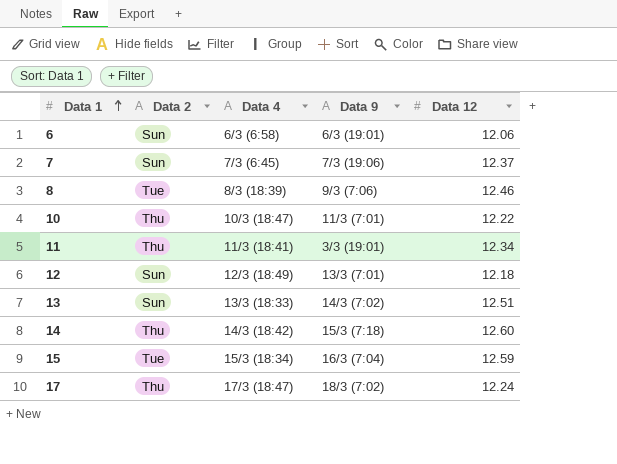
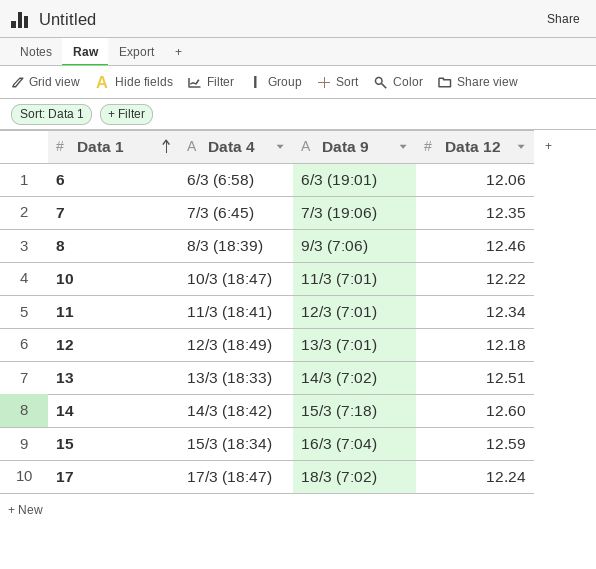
column Data 2 | position: 2 -> none
7 | Data 12: 12.37 -> 12.35
11 | Data 9: 3/3 (19:01) -> 12/3 (7:01)

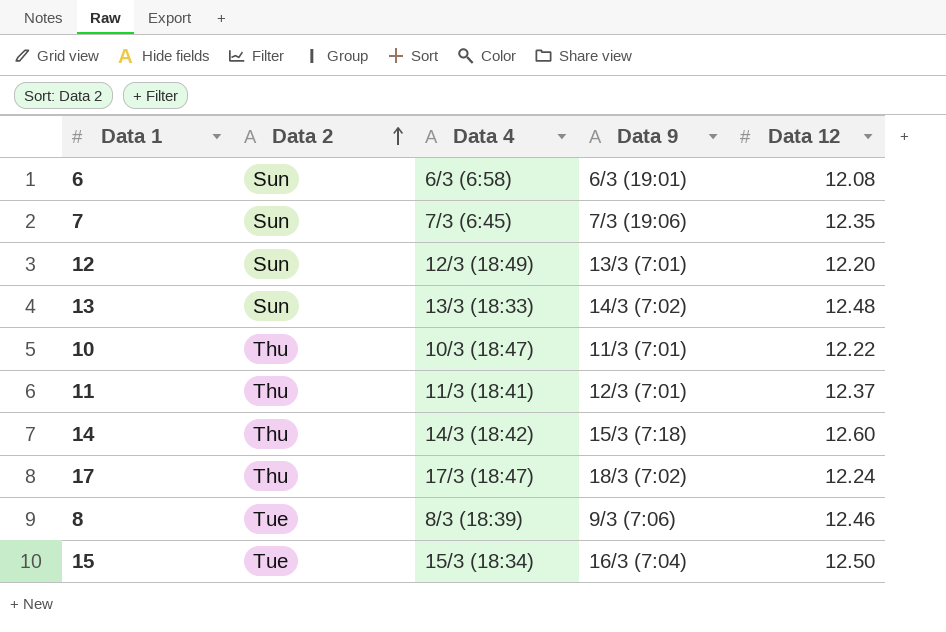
row order: Data 1 ascending -> Data 2 ascending
column Data 2 | position: none -> 2
6 | Data 12: 12.06 -> 12.08
12 | Data 12: 12.18 -> 12.20
13 | Data 12: 12.51 -> 12.48
11 | Data 12: 12.34 -> 12.37
15 | Data 12: 12.59 -> 12.50

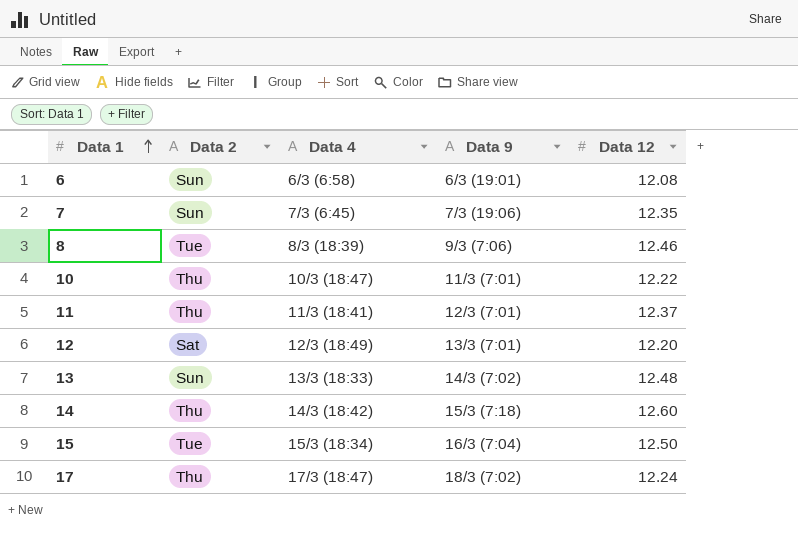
row order: Data 2 ascending -> Data 1 ascending
12 | Data 2: Sun -> Sat

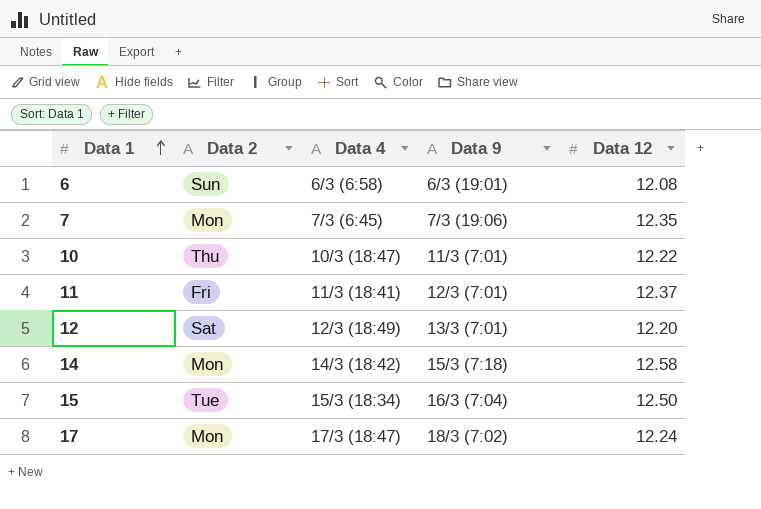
row 8: Tue | 8/3 (18:39) | 9/3 (7:06) | 12.46 -> none
row 13: Sun | 13/3 (18:33) | 14/3 (7:02) | 12.48 -> none
7 | Data 2: Sun -> Mon
11 | Data 2: Thu -> Fri
14 | Data 2: Thu -> Mon
14 | Data 12: 12.60 -> 12.58
17 | Data 2: Thu -> Mon

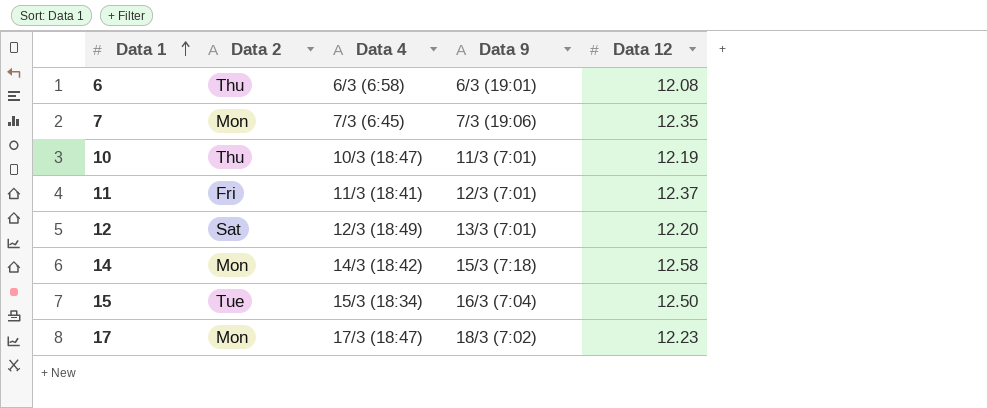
6 | Data 2: Sun -> Thu
10 | Data 12: 12.22 -> 12.19
17 | Data 12: 12.24 -> 12.23

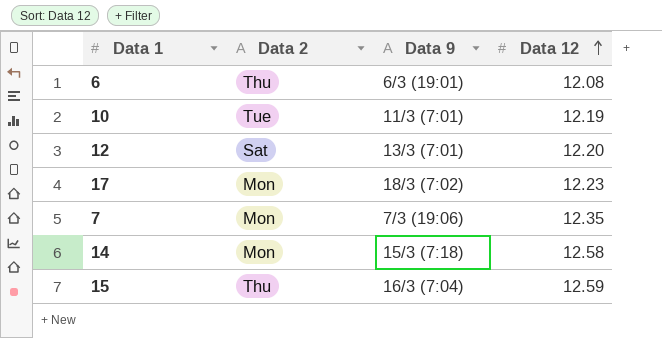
row order: Data 1 ascending -> Data 12 ascending
column Data 4 | position: 3 -> none
row 11: Fri | 11/3 (18:41) | 12/3 (7:01) | 12.37 -> none
10 | Data 2: Thu -> Tue
15 | Data 2: Tue -> Thu
15 | Data 12: 12.50 -> 12.59

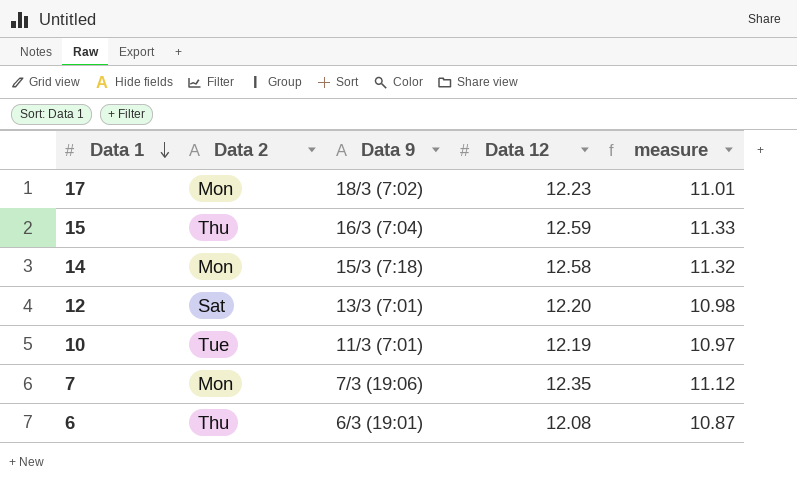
row order: Data 12 ascending -> Data 1 descending
column measure | formula: none -> [Data 12] * 0.9

